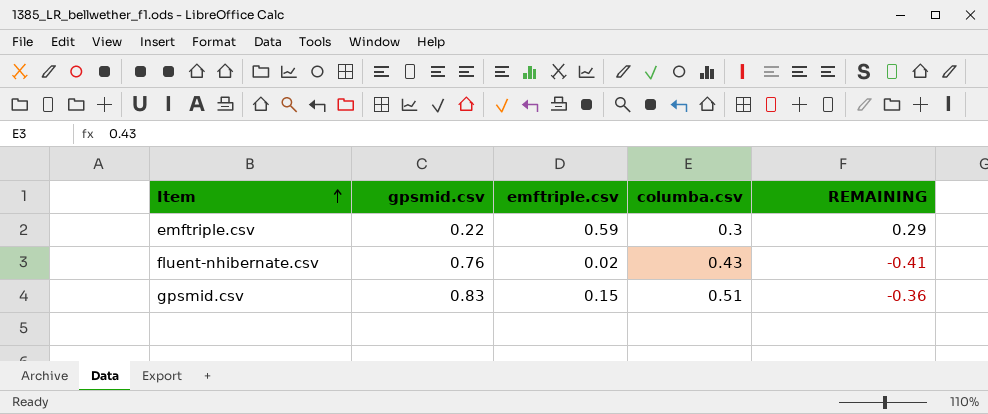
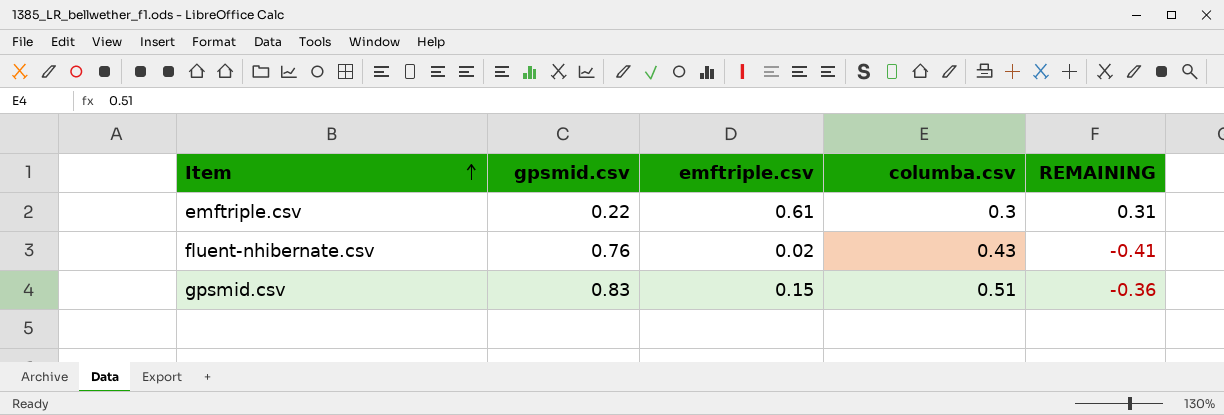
emftriple.csv | emftriple.csv: 0.59 -> 0.61
emftriple.csv | REMAINING: 0.29 -> 0.31

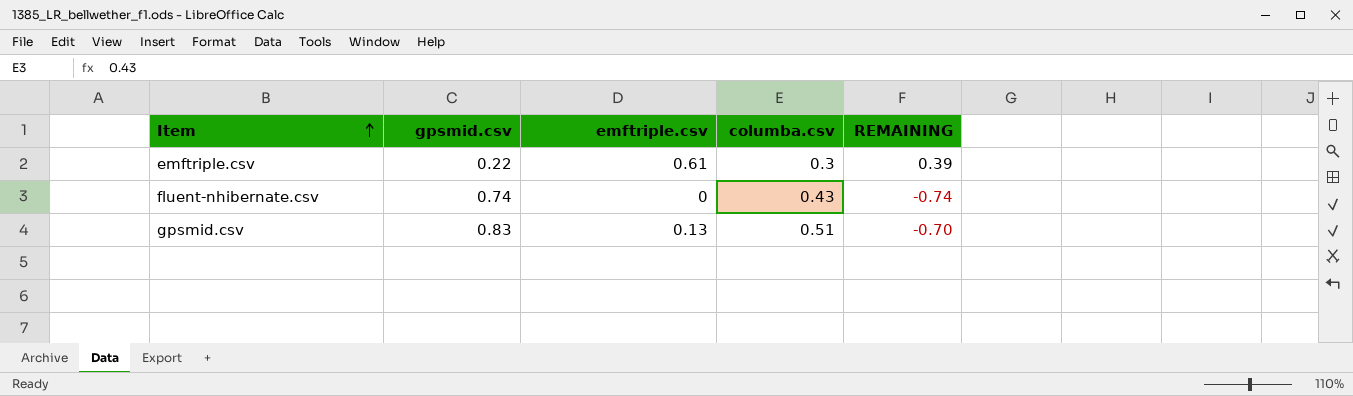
column REMAINING | formula: [emftriple.csv] - [columba.csv] -> [emftriple.csv] - [gpsmid.csv]
fluent-nhibernate.csv | gpsmid.csv: 0.76 -> 0.74
fluent-nhibernate.csv | emftriple.csv: 0.02 -> 0
gpsmid.csv | emftriple.csv: 0.15 -> 0.13

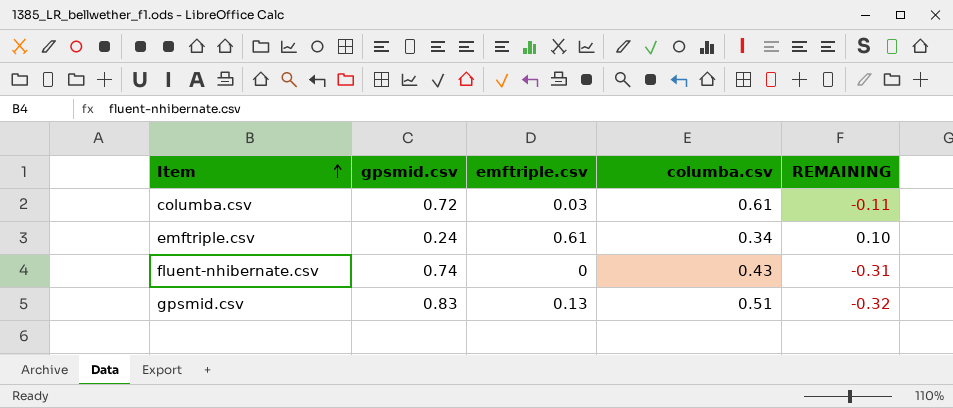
column REMAINING | formula: [emftriple.csv] - [gpsmid.csv] -> [columba.csv] - [gpsmid.csv]
row columba.csv: none -> 0.72 | 0.03 | 0.61 | -0.11
emftriple.csv | gpsmid.csv: 0.22 -> 0.24
emftriple.csv | columba.csv: 0.3 -> 0.34

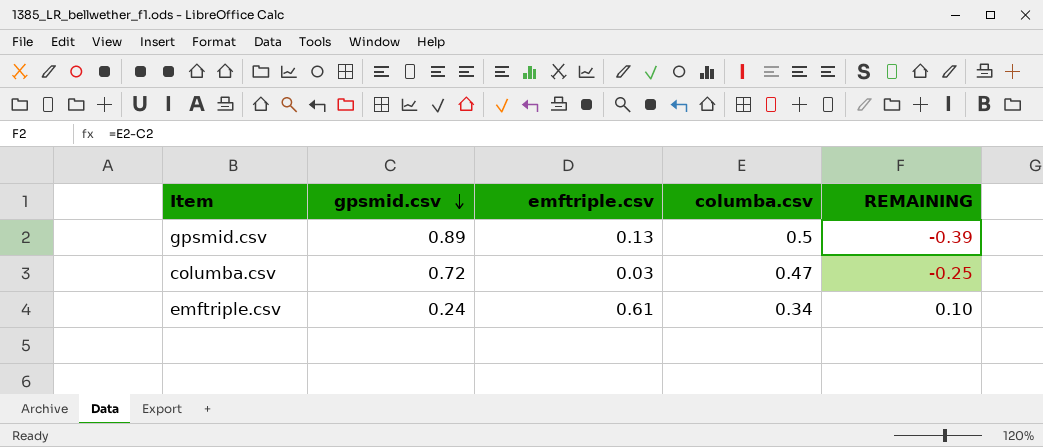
row order: Item ascending -> gpsmid.csv descending
row fluent-nhibernate.csv: 0.74 | 0 | 0.43 | -0.31 -> none
gpsmid.csv | gpsmid.csv: 0.83 -> 0.89
gpsmid.csv | columba.csv: 0.51 -> 0.5
gpsmid.csv | REMAINING: -0.32 -> -0.39
columba.csv | columba.csv: 0.61 -> 0.47
columba.csv | REMAINING: -0.11 -> -0.25

